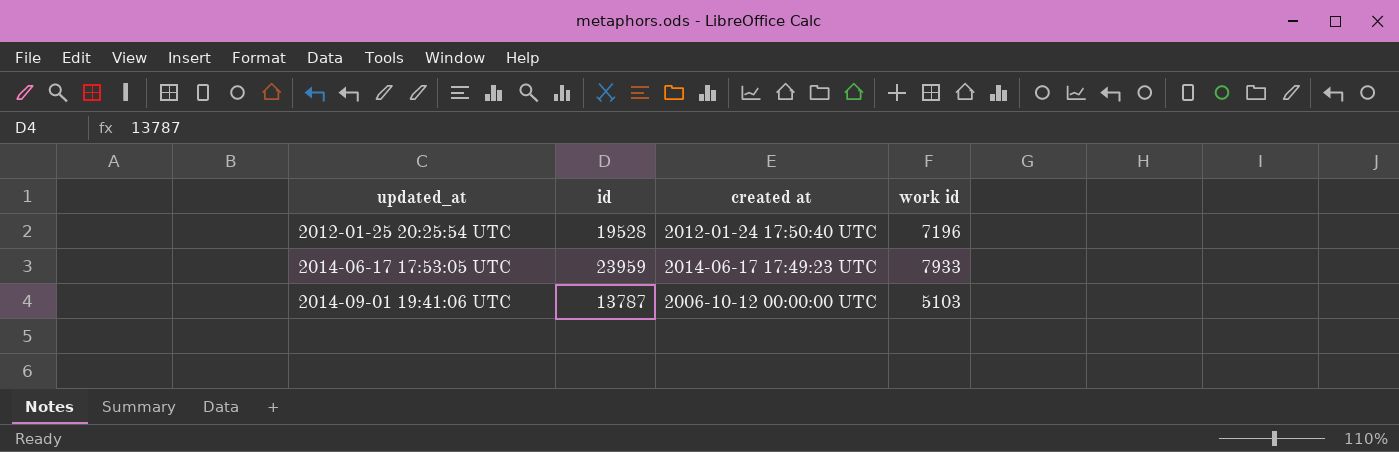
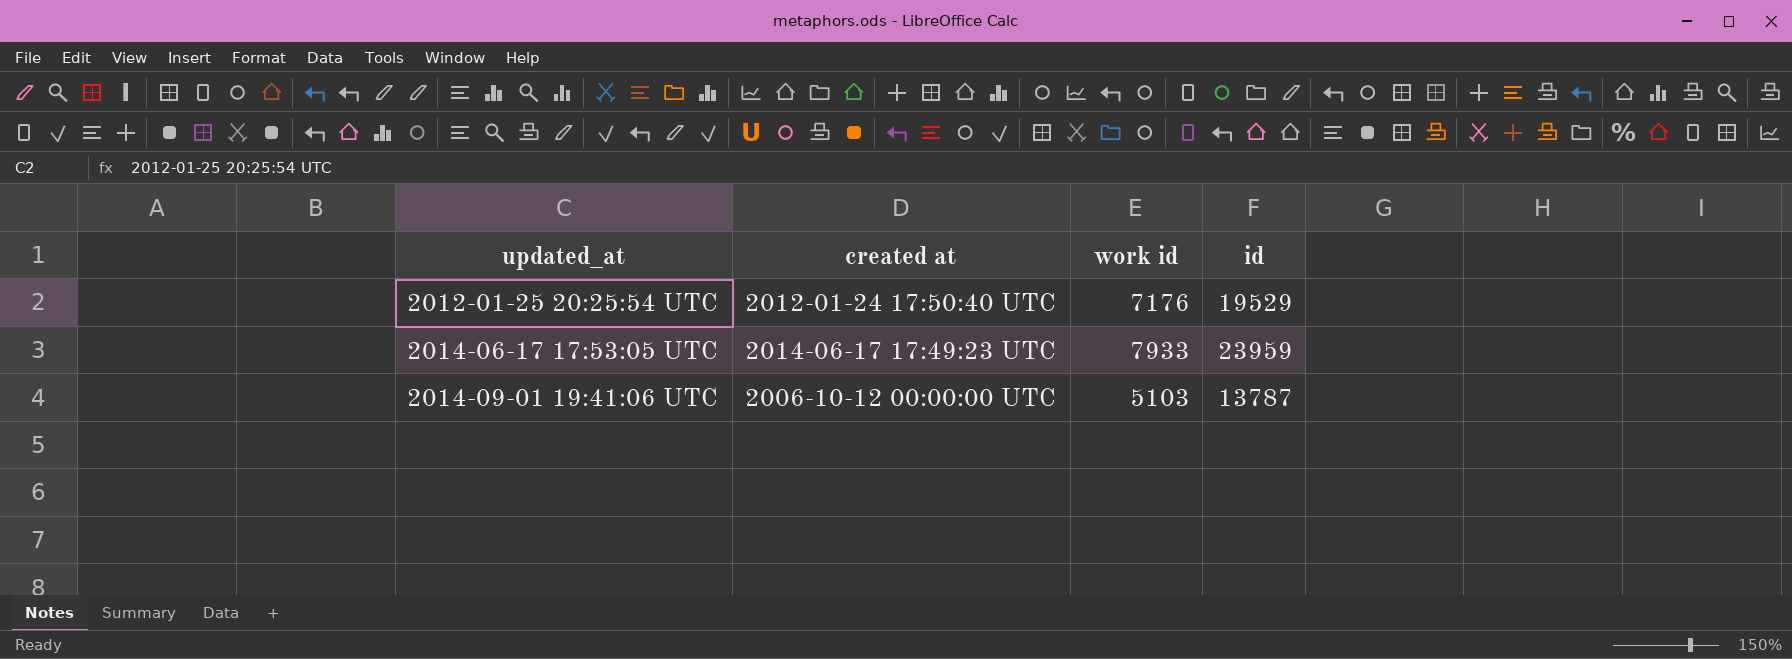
column id | position: 2 -> 4
2012-01-25 20:25:54 UTC | work id: 7196 -> 7176
2012-01-25 20:25:54 UTC | id: 19528 -> 19529

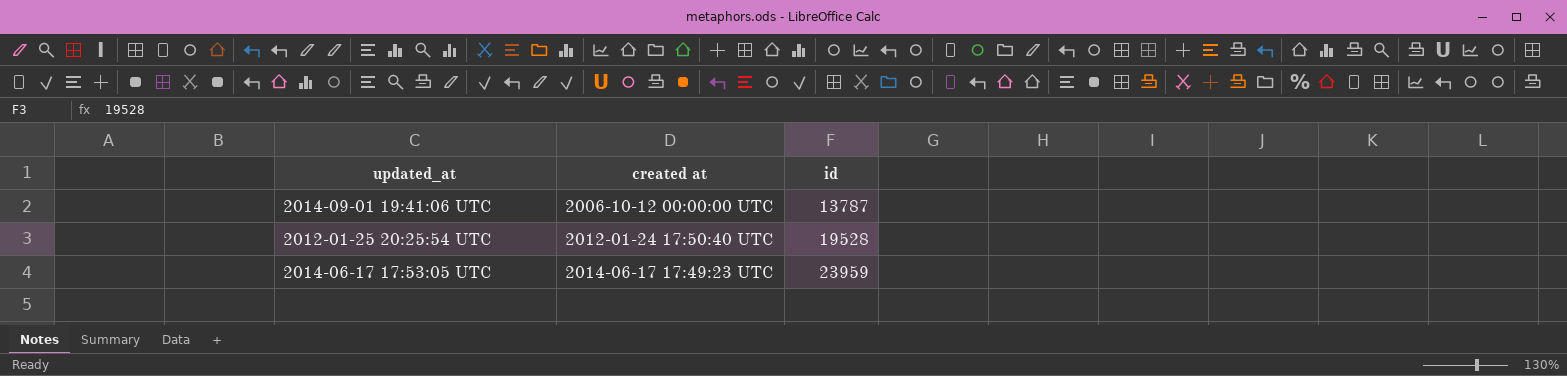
row order: updated_at ascending -> created at ascending
column work id | position: 3 -> none
2012-01-25 20:25:54 UTC | id: 19529 -> 19528

